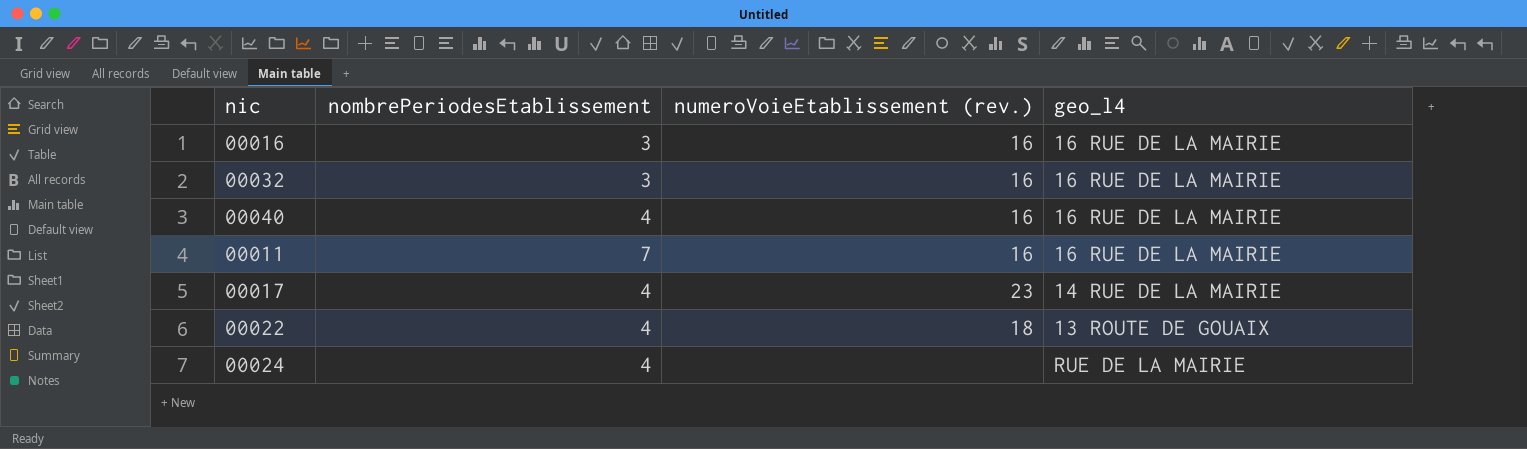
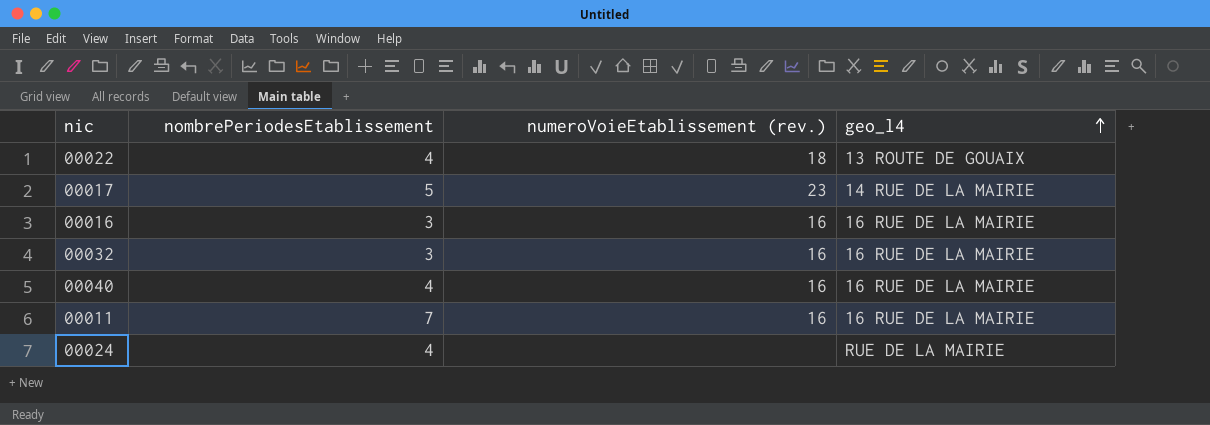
row order: none -> geo_l4 ascending
00017 | nombrePeriodesEtablissement: 4 -> 5

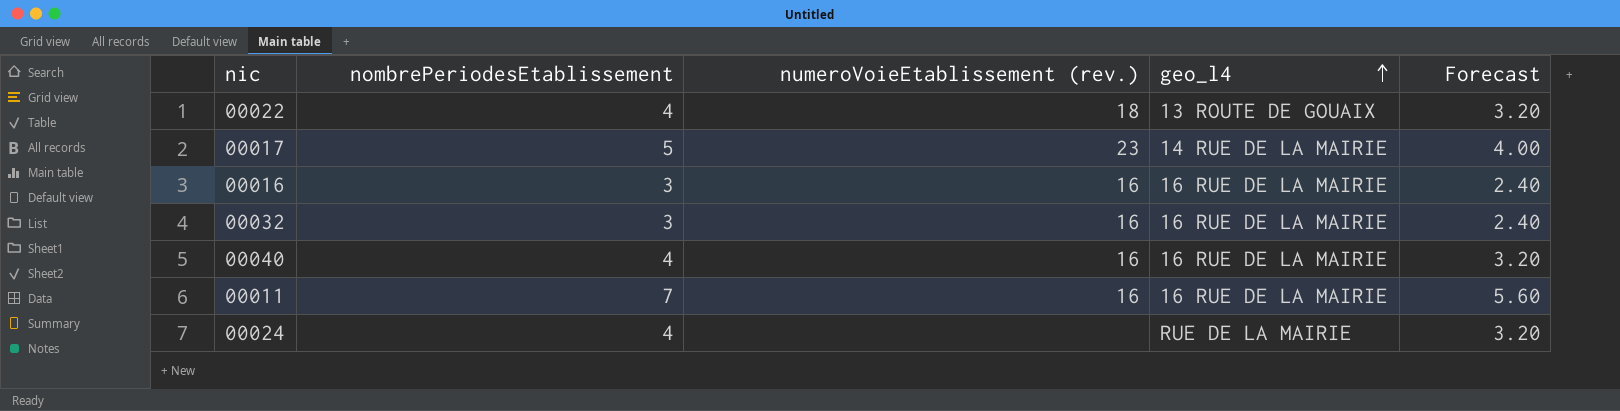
column Forecast | formula: none -> [nombrePeriodesEtablissement] * 0.8

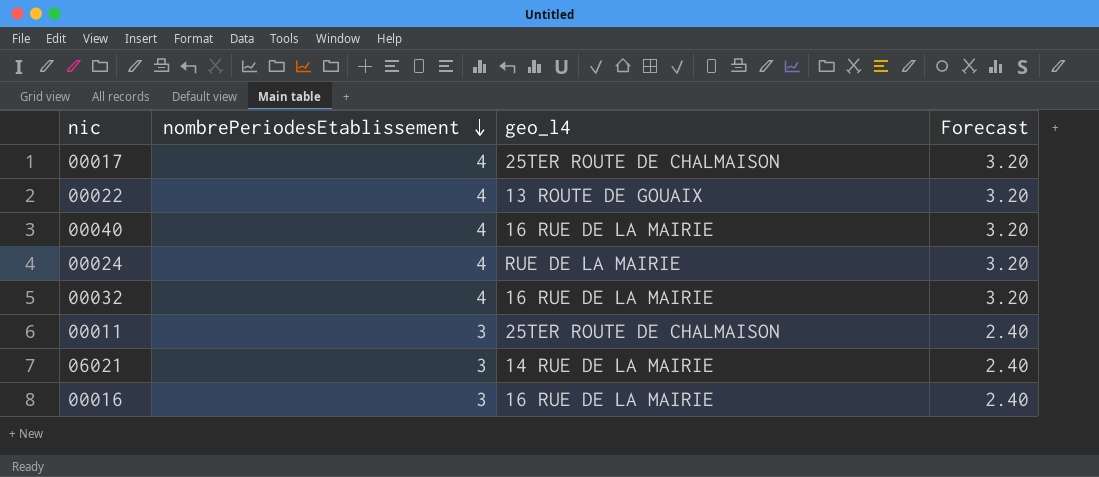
row order: geo_l4 ascending -> nombrePeriodesEtablissement descending
column numeroVoieEtablissement (rev.) | position: 3 -> none
00017 | nombrePeriodesEtablissement: 5 -> 4
00017 | geo_l4: 14 RUE DE LA MAIRIE -> 25TER ROUTE DE CHALMAISON
00017 | Forecast: 4.00 -> 3.20
00032 | nombrePeriodesEtablissement: 3 -> 4
00032 | Forecast: 2.40 -> 3.20
00011 | nombrePeriodesEtablissement: 7 -> 3
00011 | geo_l4: 16 RUE DE LA MAIRIE -> 25TER ROUTE DE CHALMAISON
00011 | Forecast: 5.60 -> 2.40
row 06021: none -> 3 | 14 RUE DE LA MAIRIE | 2.40

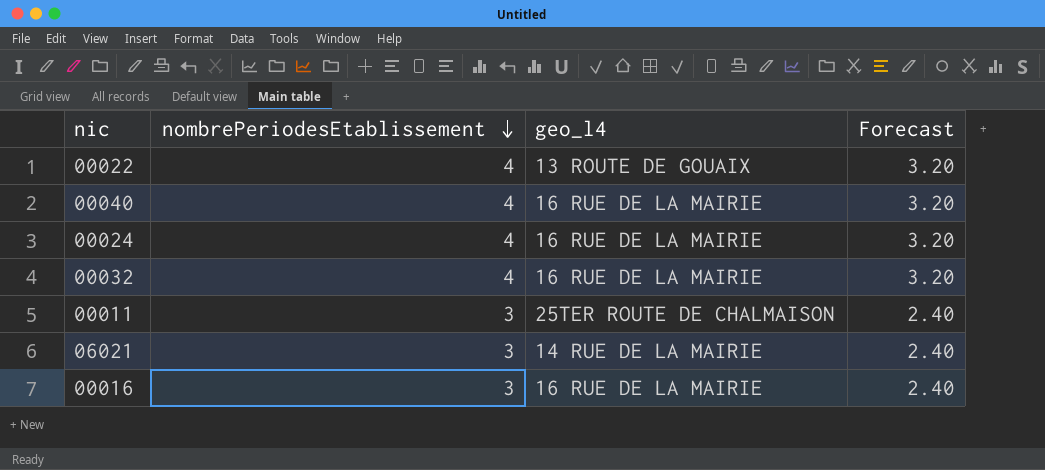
row 00017: 4 | 25TER ROUTE DE CHALMAISON | 3.20 -> none
00024 | geo_l4: RUE DE LA MAIRIE -> 16 RUE DE LA MAIRIE

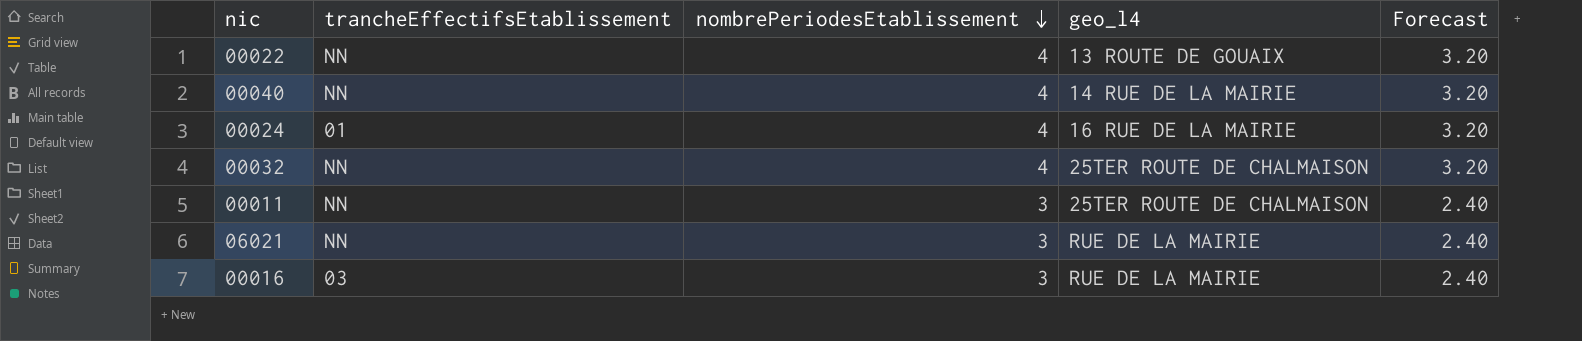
column trancheEffectifsEtablissement | position: none -> 2
00040 | geo_l4: 16 RUE DE LA MAIRIE -> 14 RUE DE LA MAIRIE
00032 | geo_l4: 16 RUE DE LA MAIRIE -> 25TER ROUTE DE CHALMAISON
06021 | geo_l4: 14 RUE DE LA MAIRIE -> RUE DE LA MAIRIE
00016 | geo_l4: 16 RUE DE LA MAIRIE -> RUE DE LA MAIRIE

